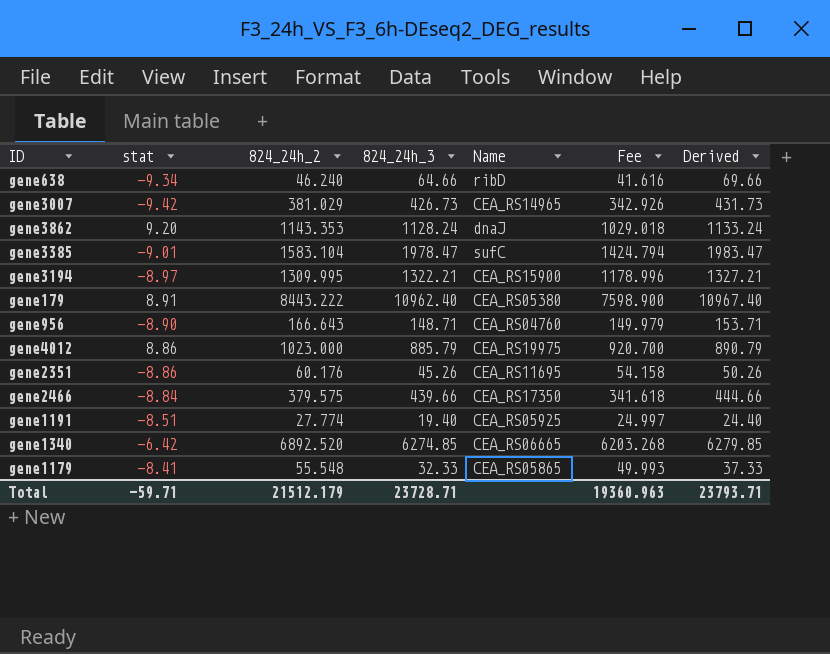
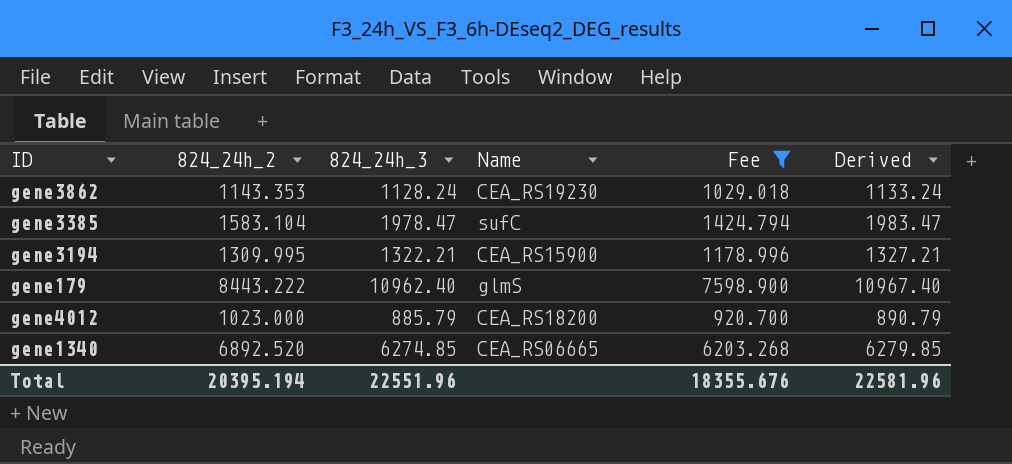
filter: none -> Fee >= 920.700
column stat | position: 2 -> none
gene3862 | Name: dnaJ -> CEA_RS19230
gene179 | Name: CEA_RS05380 -> glmS
gene4012 | Name: CEA_RS19975 -> CEA_RS18200
Total | 824_24h_2: 21512.179 -> 20395.194
Total | 824_24h_3: 23728.71 -> 22551.96
Total | Fee: 19360.963 -> 18355.676
Total | Derived: 23793.71 -> 22581.96

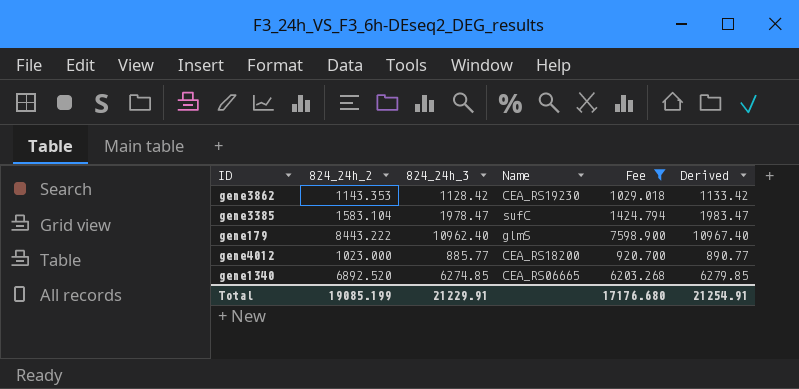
row gene3194: 1309.995 | 1322.21 | CEA_RS15900 | 1178.996 | 1327.21 -> none
gene3862 | 824_24h_3: 1128.24 -> 1128.42
gene3862 | Derived: 1133.24 -> 1133.42
gene4012 | 824_24h_3: 885.79 -> 885.77
gene4012 | Derived: 890.79 -> 890.77
Total | 824_24h_2: 20395.194 -> 19085.199
Total | 824_24h_3: 22551.96 -> 21229.91
Total | Fee: 18355.676 -> 17176.680
Total | Derived: 22581.96 -> 21254.91

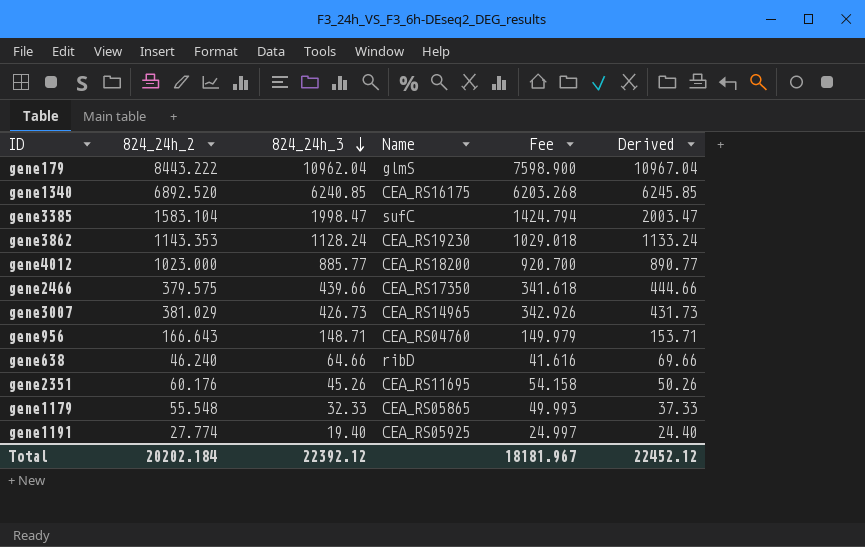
filter: Fee >= 920.700 -> none
row order: none -> 824_24h_3 descending
gene179 | 824_24h_3: 10962.40 -> 10962.04
gene179 | Derived: 10967.40 -> 10967.04
gene1340 | 824_24h_3: 6274.85 -> 6240.85
gene1340 | Name: CEA_RS06665 -> CEA_RS16175
gene1340 | Derived: 6279.85 -> 6245.85
gene3385 | 824_24h_3: 1978.47 -> 1998.47
gene3385 | Derived: 1983.47 -> 2003.47
gene3862 | 824_24h_3: 1128.42 -> 1128.24
gene3862 | Derived: 1133.42 -> 1133.24
Total | 824_24h_2: 19085.199 -> 20202.184
Total | 824_24h_3: 21229.91 -> 22392.12
Total | Fee: 17176.680 -> 18181.967
Total | Derived: 21254.91 -> 22452.12

